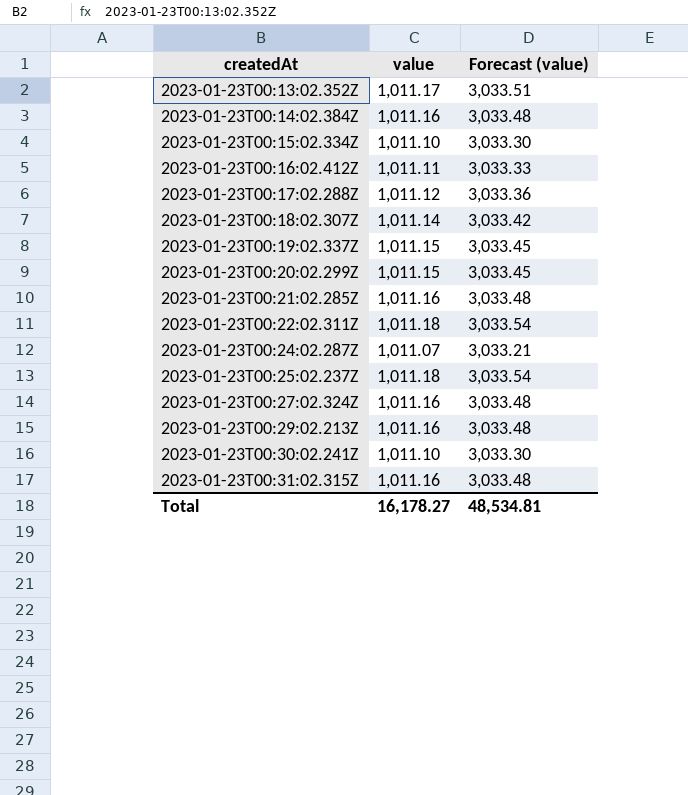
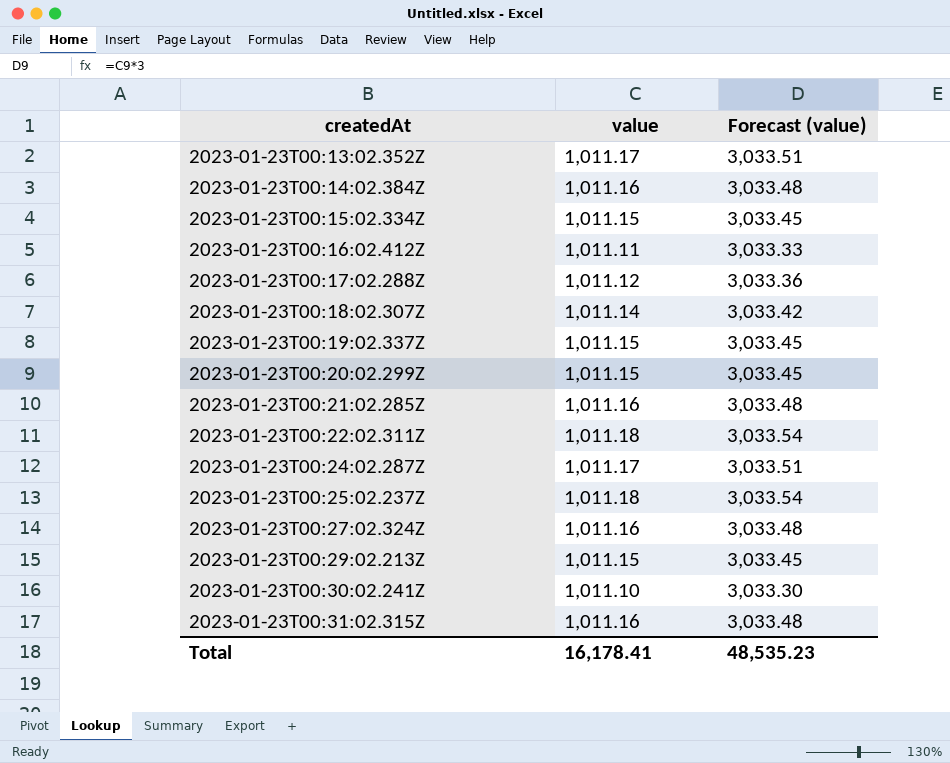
2023-01-23T00:15:02.334Z | value: 1,011.10 -> 1,011.15
2023-01-23T00:15:02.334Z | Forecast (value): 3,033.30 -> 3,033.45
2023-01-23T00:24:02.287Z | value: 1,011.07 -> 1,011.17
2023-01-23T00:24:02.287Z | Forecast (value): 3,033.21 -> 3,033.51
2023-01-23T00:29:02.213Z | value: 1,011.16 -> 1,011.15
2023-01-23T00:29:02.213Z | Forecast (value): 3,033.48 -> 3,033.45
Total | value: 16,178.27 -> 16,178.41
Total | Forecast (value): 48,534.81 -> 48,535.23

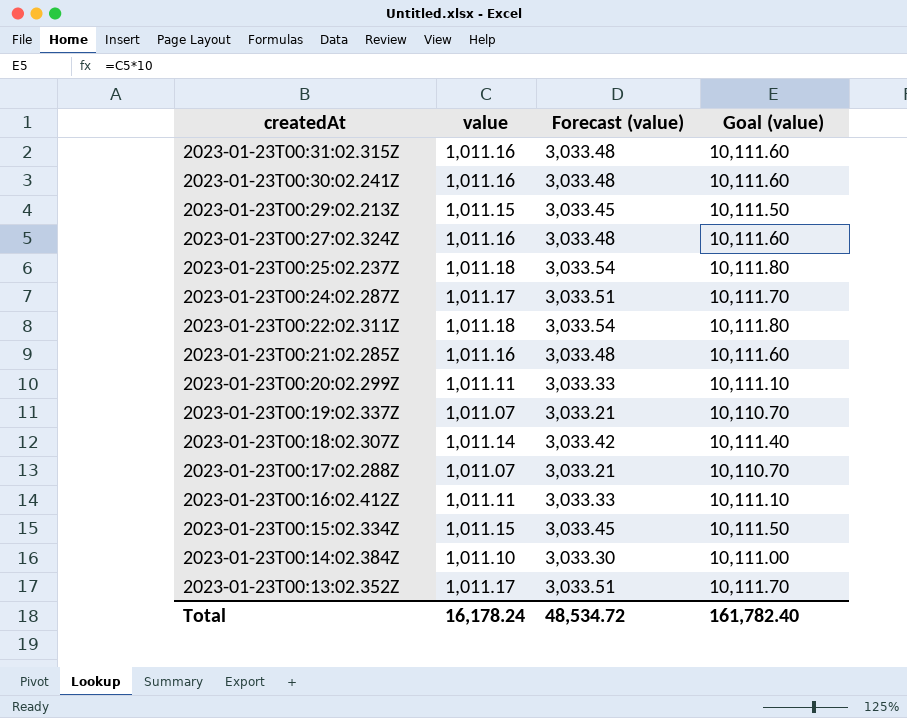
row order: createdAt ascending -> createdAt descending
column Goal (value) | formula: none -> [value] * 10
2023-01-23T00:30:02.241Z | value: 1,011.10 -> 1,011.16
2023-01-23T00:30:02.241Z | Forecast (value): 3,033.30 -> 3,033.48
2023-01-23T00:20:02.299Z | value: 1,011.15 -> 1,011.11
2023-01-23T00:20:02.299Z | Forecast (value): 3,033.45 -> 3,033.33
2023-01-23T00:19:02.337Z | value: 1,011.15 -> 1,011.07
2023-01-23T00:19:02.337Z | Forecast (value): 3,033.45 -> 3,033.21
2023-01-23T00:17:02.288Z | value: 1,011.12 -> 1,011.07
2023-01-23T00:17:02.288Z | Forecast (value): 3,033.36 -> 3,033.21
2023-01-23T00:14:02.384Z | value: 1,011.16 -> 1,011.10
2023-01-23T00:14:02.384Z | Forecast (value): 3,033.48 -> 3,033.30
Total | value: 16,178.41 -> 16,178.24
Total | Forecast (value): 48,535.23 -> 48,534.72

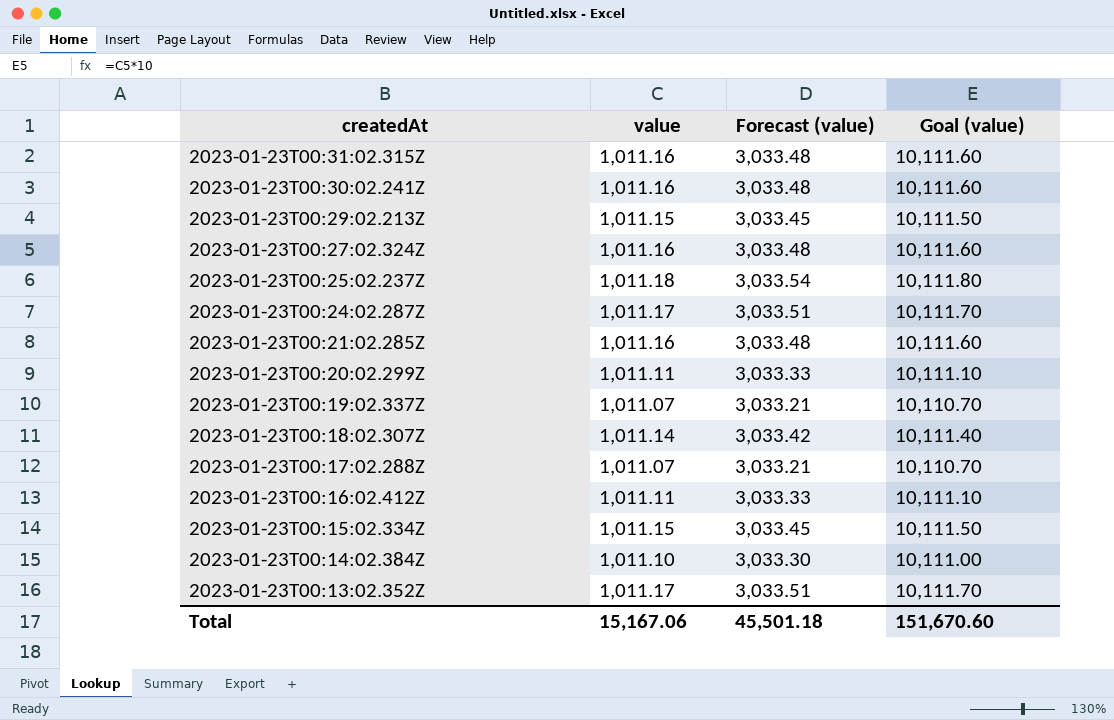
row 2023-01-23T00:22:02.311Z: 1,011.18 | 3,033.54 | 10,111.80 -> none
Total | value: 16,178.24 -> 15,167.06
Total | Forecast (value): 48,534.72 -> 45,501.18
Total | Goal (value): 161,782.40 -> 151,670.60

